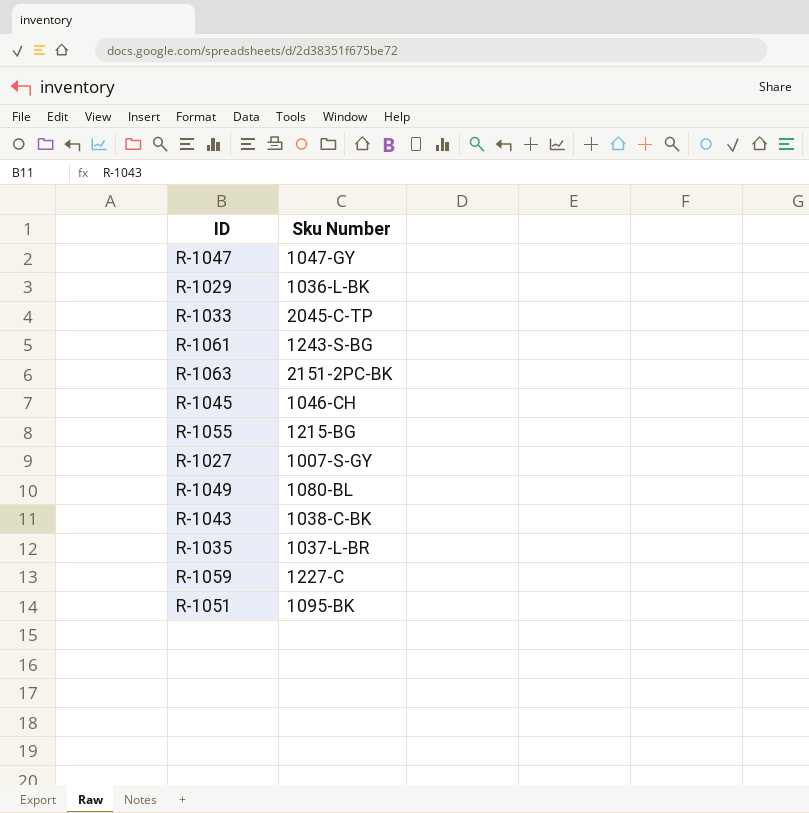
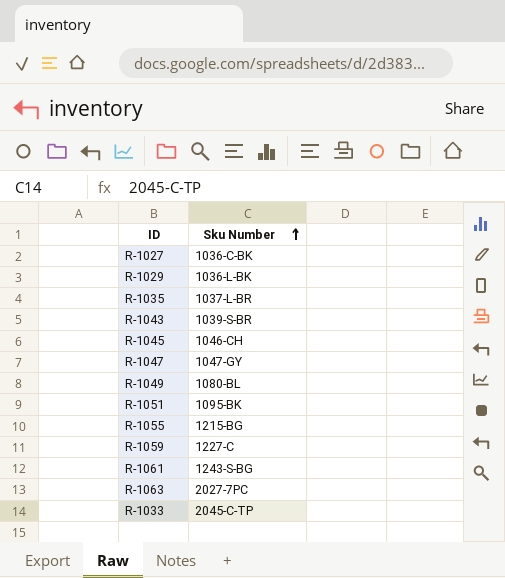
row order: none -> Sku Number ascending
R-1027 | Sku Number: 1007-S-GY -> 1036-C-BK
R-1043 | Sku Number: 1038-C-BK -> 1039-S-BR
R-1063 | Sku Number: 2151-2PC-BK -> 2027-7PC

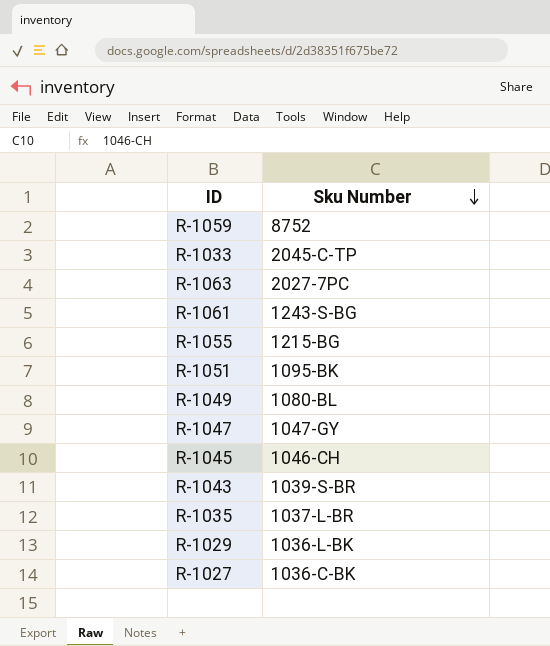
row order: Sku Number ascending -> Sku Number descending
R-1059 | Sku Number: 1227-C -> 8752

